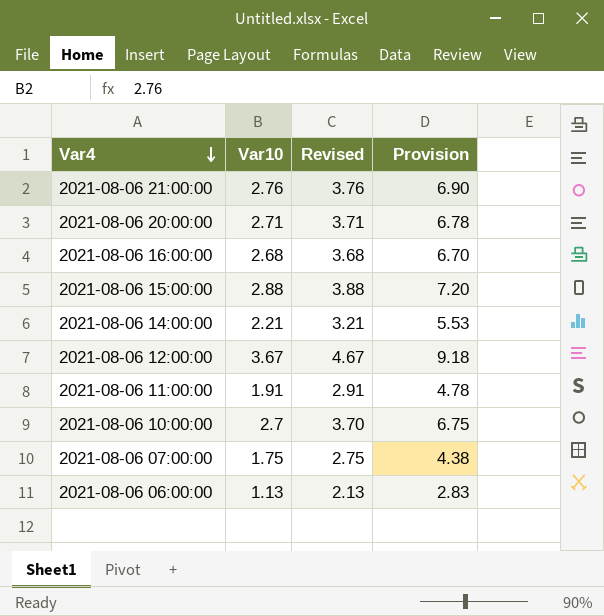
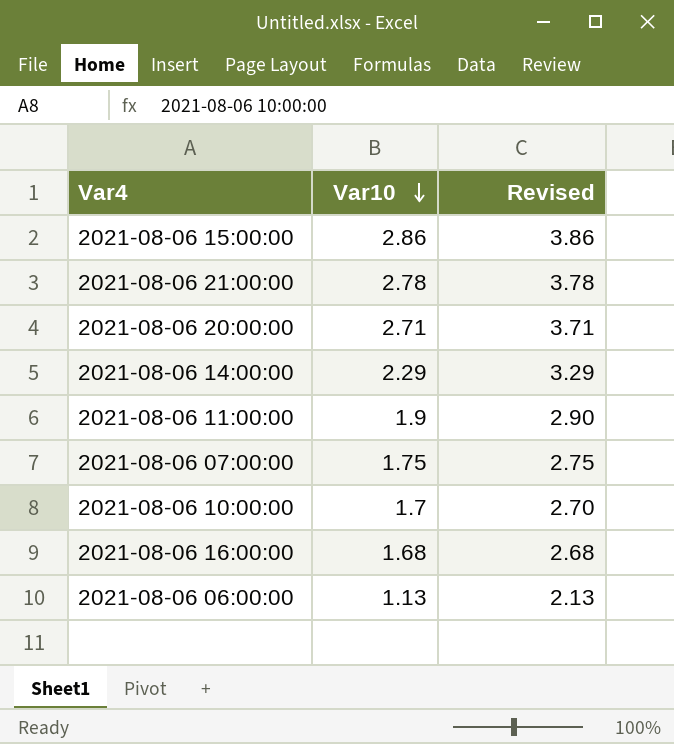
row order: Var4 descending -> Var10 descending
column Provision | formula: [Var10] * 2.5 -> none
row 2021-08-06 12:00:00: 3.67 | 4.67 | 9.18 -> none
2021-08-06 15:00:00 | Var10: 2.88 -> 2.86
2021-08-06 15:00:00 | Revised: 3.88 -> 3.86
2021-08-06 21:00:00 | Var10: 2.76 -> 2.78
2021-08-06 21:00:00 | Revised: 3.76 -> 3.78
2021-08-06 14:00:00 | Var10: 2.21 -> 2.29
2021-08-06 14:00:00 | Revised: 3.21 -> 3.29
2021-08-06 11:00:00 | Var10: 1.91 -> 1.9
2021-08-06 11:00:00 | Revised: 2.91 -> 2.90
2021-08-06 10:00:00 | Var10: 2.7 -> 1.7
2021-08-06 10:00:00 | Revised: 3.70 -> 2.70
2021-08-06 16:00:00 | Var10: 2.68 -> 1.68
2021-08-06 16:00:00 | Revised: 3.68 -> 2.68

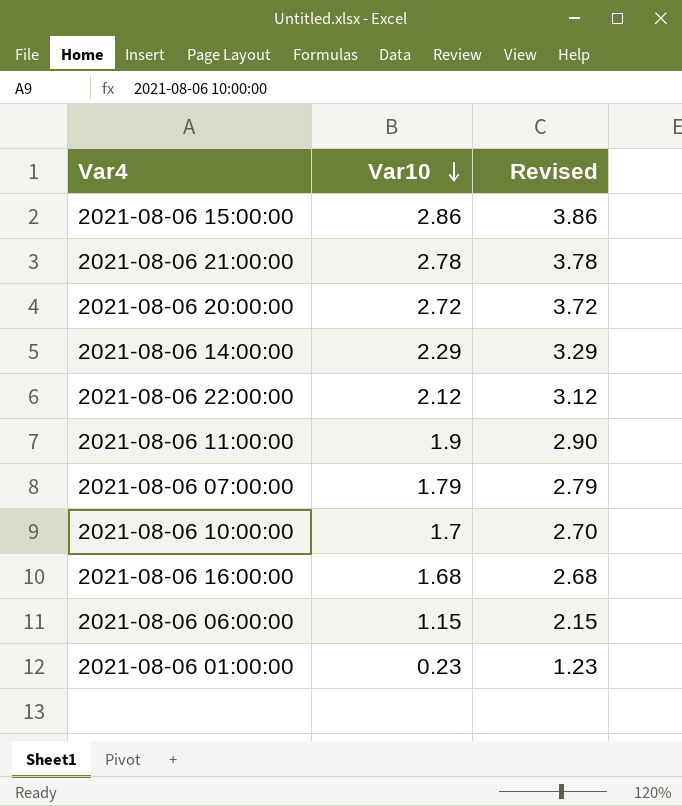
2021-08-06 20:00:00 | Var10: 2.71 -> 2.72
2021-08-06 20:00:00 | Revised: 3.71 -> 3.72
row 2021-08-06 22:00:00: none -> 2.12 | 3.12
2021-08-06 07:00:00 | Var10: 1.75 -> 1.79
2021-08-06 07:00:00 | Revised: 2.75 -> 2.79
2021-08-06 06:00:00 | Var10: 1.13 -> 1.15
2021-08-06 06:00:00 | Revised: 2.13 -> 2.15
row 2021-08-06 01:00:00: none -> 0.23 | 1.23

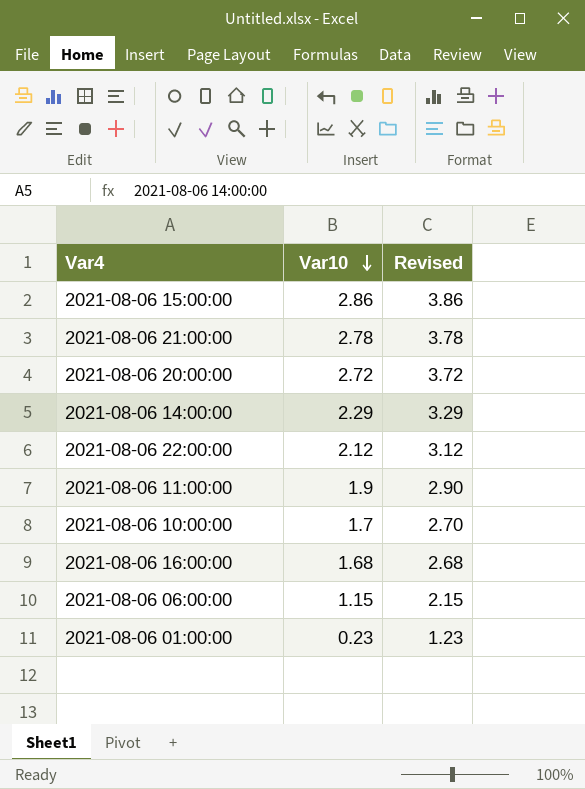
row 2021-08-06 07:00:00: 1.79 | 2.79 -> none

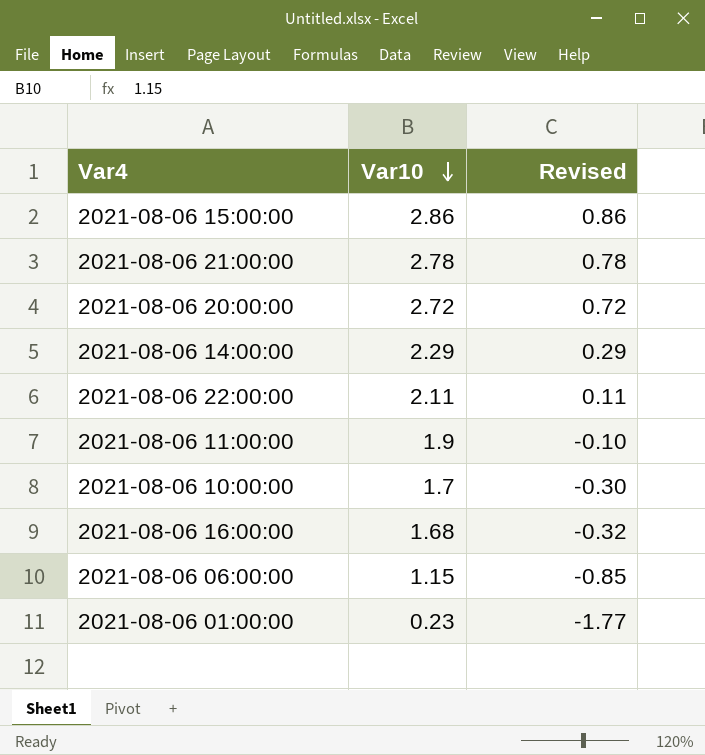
column Revised | formula: [Var10] + 1 -> [Var10] - 2
2021-08-06 22:00:00 | Var10: 2.12 -> 2.11

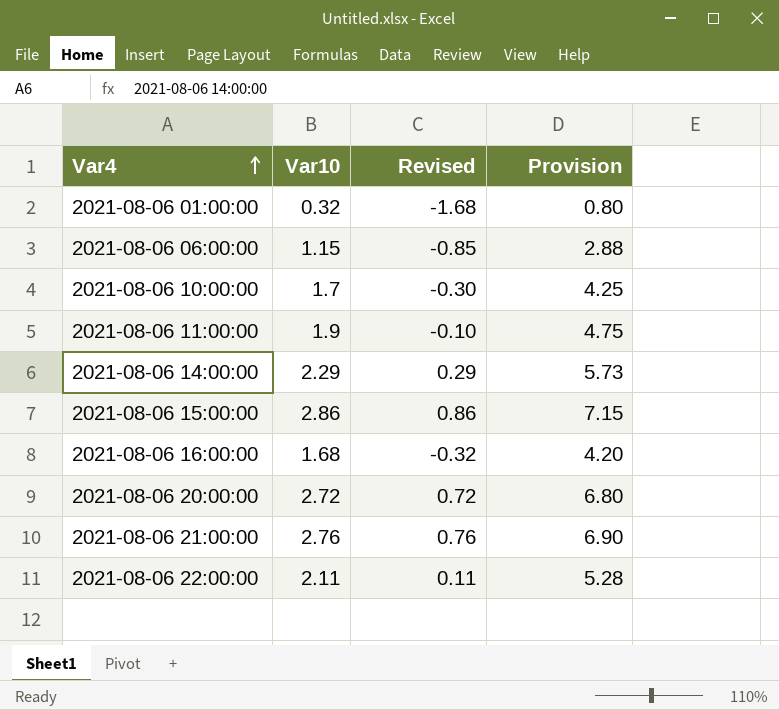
row order: Var10 descending -> Var4 ascending
column Provision | formula: none -> [Var10] * 2.5
2021-08-06 01:00:00 | Var10: 0.23 -> 0.32
2021-08-06 01:00:00 | Revised: -1.77 -> -1.68
2021-08-06 21:00:00 | Var10: 2.78 -> 2.76
2021-08-06 21:00:00 | Revised: 0.78 -> 0.76

